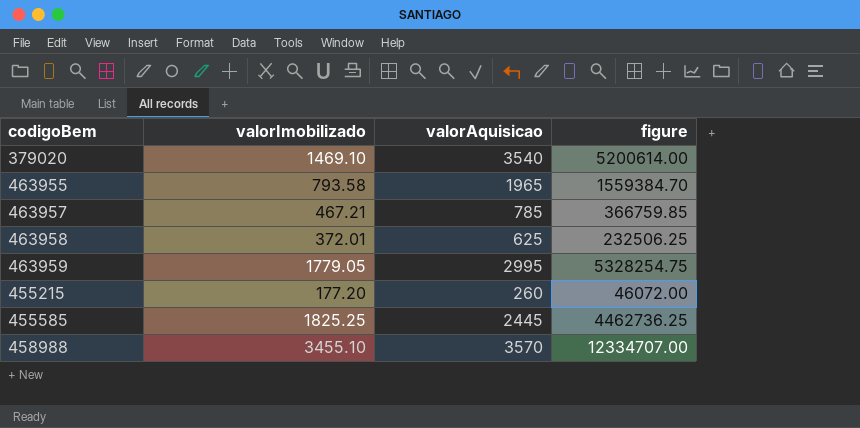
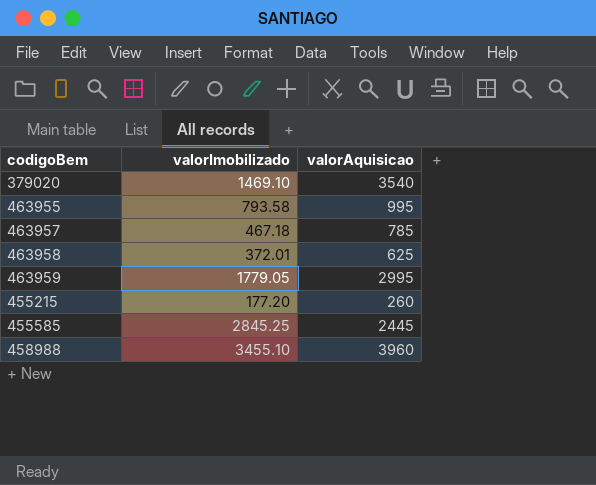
column figure | formula: [valorImobilizado] * [valorAquisicao] -> none
463955 | valorAquisicao: 1965 -> 995
463957 | valorImobilizado: 467.21 -> 467.18
455585 | valorImobilizado: 1825.25 -> 2845.25
458988 | valorAquisicao: 3570 -> 3960

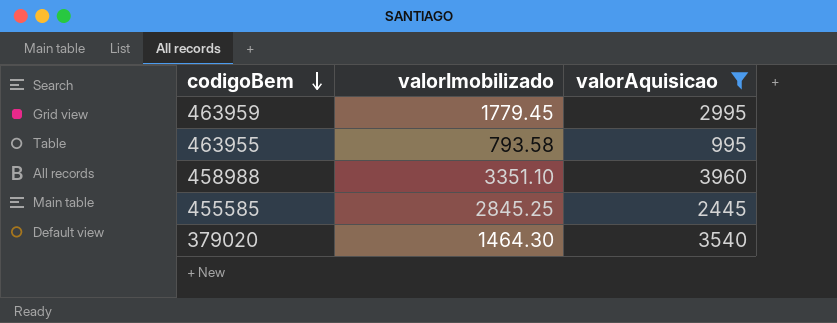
filter: none -> valorAquisicao >= 995
row order: none -> codigoBem descending
463959 | valorImobilizado: 1779.05 -> 1779.45
458988 | valorImobilizado: 3455.10 -> 3351.10
379020 | valorImobilizado: 1469.10 -> 1464.30

